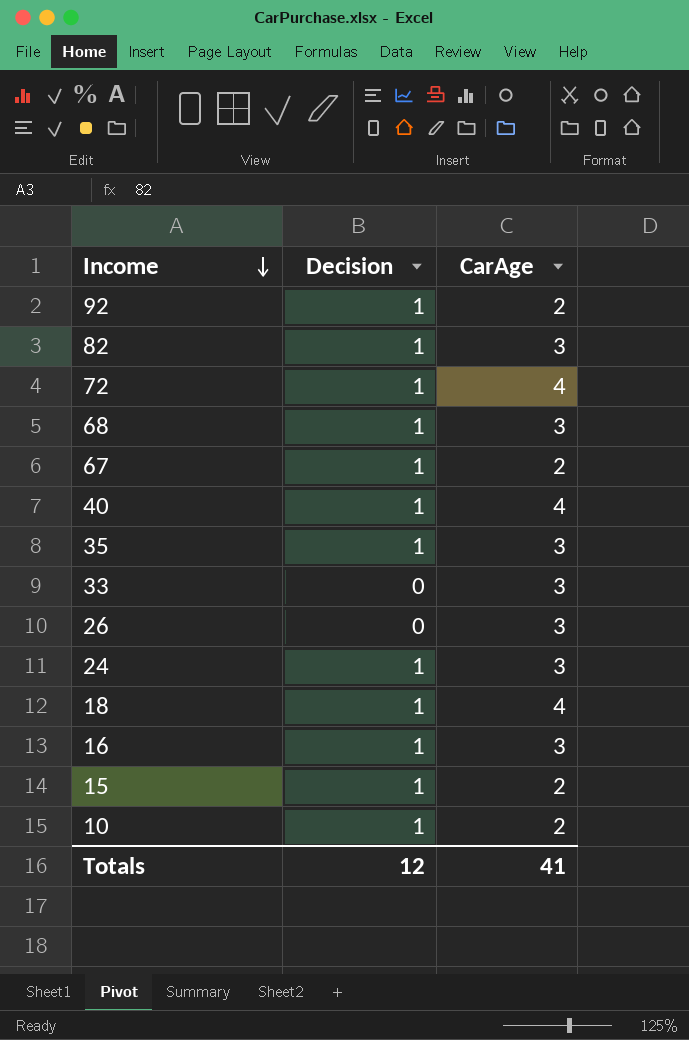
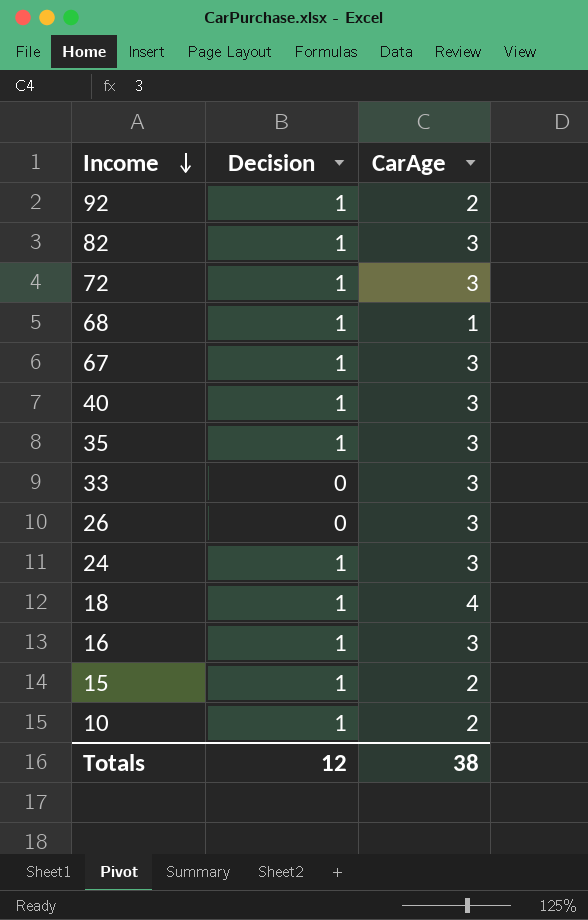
72 | CarAge: 4 -> 3
68 | CarAge: 3 -> 1
67 | CarAge: 2 -> 3
40 | CarAge: 4 -> 3
Totals | CarAge: 41 -> 38

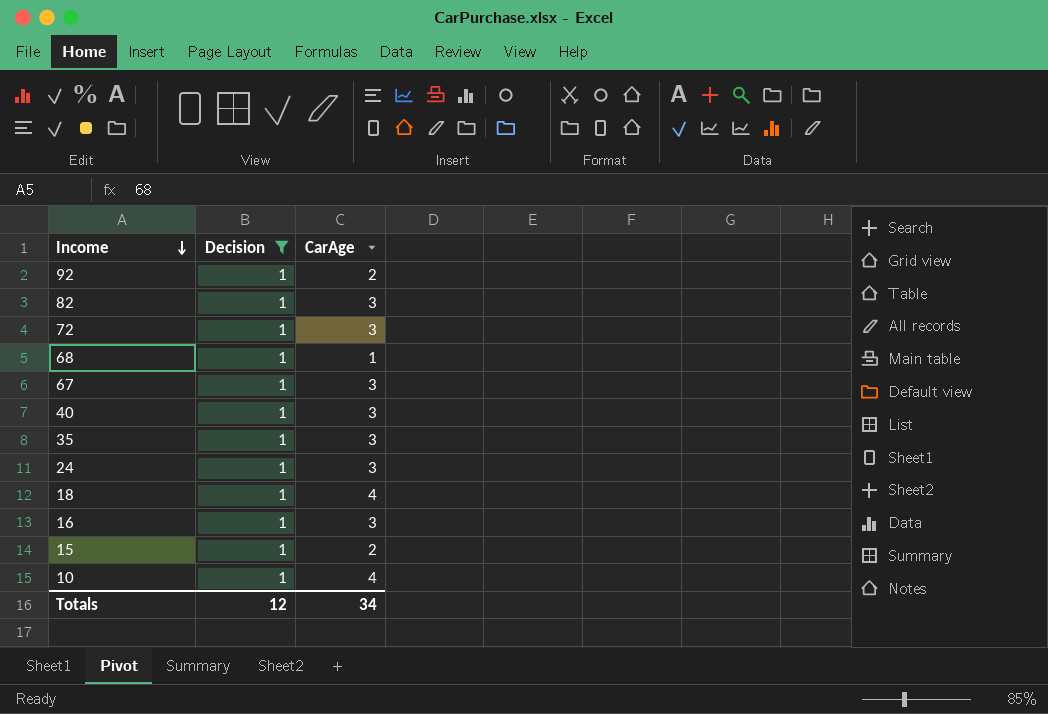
filter: none -> Decision = 1
10 | CarAge: 2 -> 4
Totals | CarAge: 38 -> 34

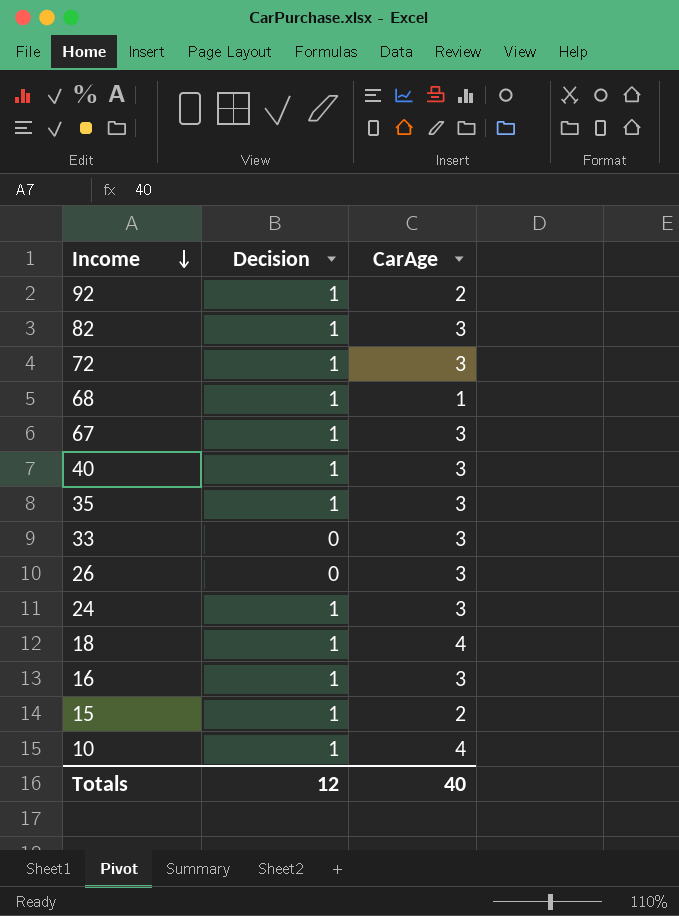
filter: Decision = 1 -> none
Totals | CarAge: 34 -> 40

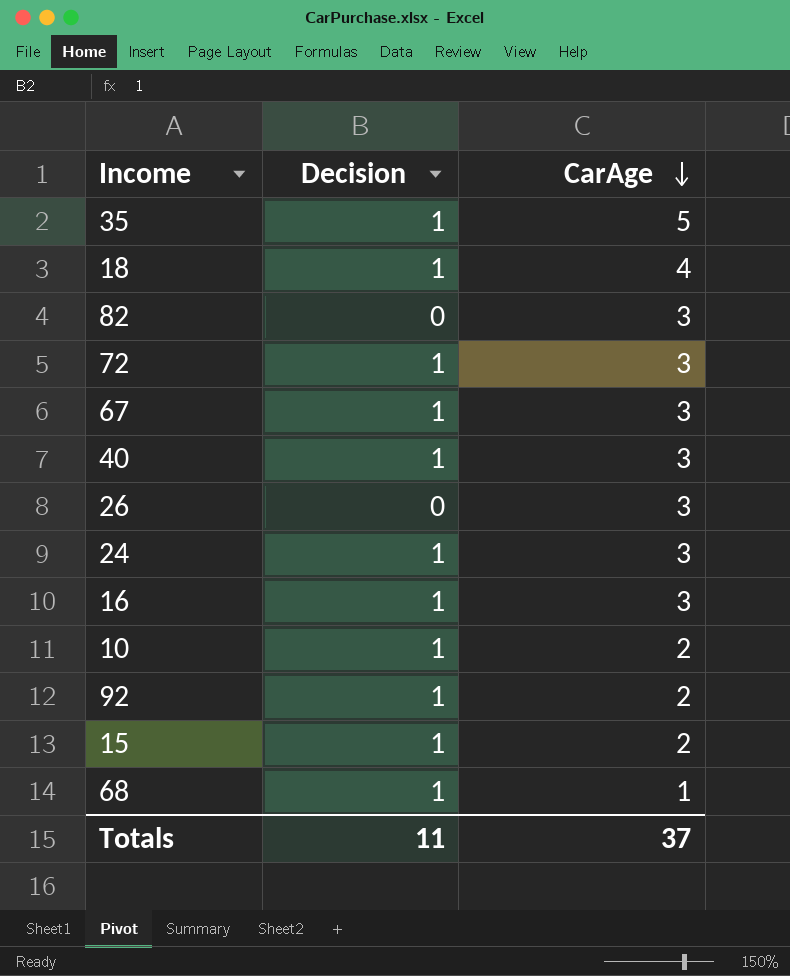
row order: Income descending -> CarAge descending
row 33: 0 | 3 -> none
35 | CarAge: 3 -> 5
82 | Decision: 1 -> 0
10 | CarAge: 4 -> 2
Totals | Decision: 12 -> 11
Totals | CarAge: 40 -> 37

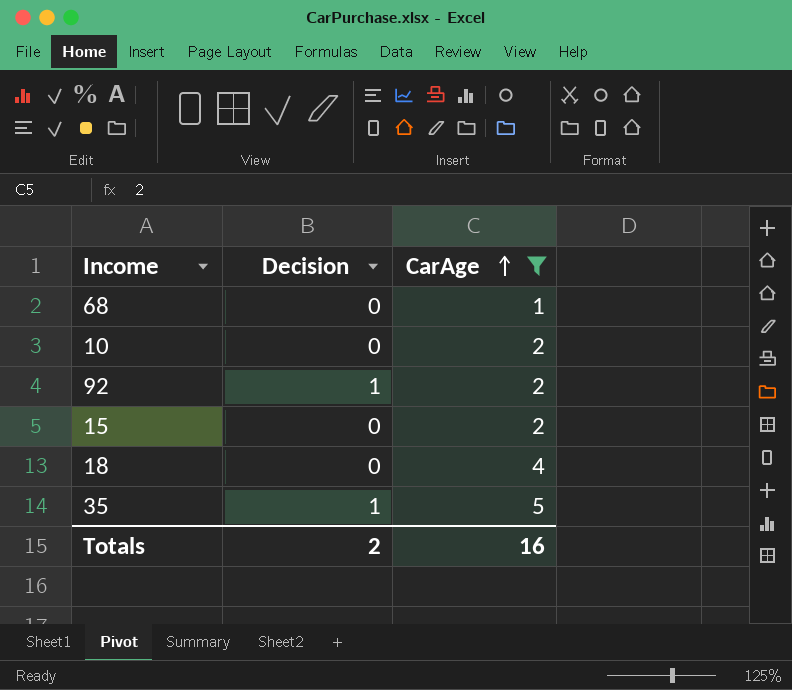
filter: none -> CarAge != 3
row order: CarAge descending -> CarAge ascending
68 | Decision: 1 -> 0
10 | Decision: 1 -> 0
15 | Decision: 1 -> 0
18 | Decision: 1 -> 0
Totals | Decision: 11 -> 2
Totals | CarAge: 37 -> 16

